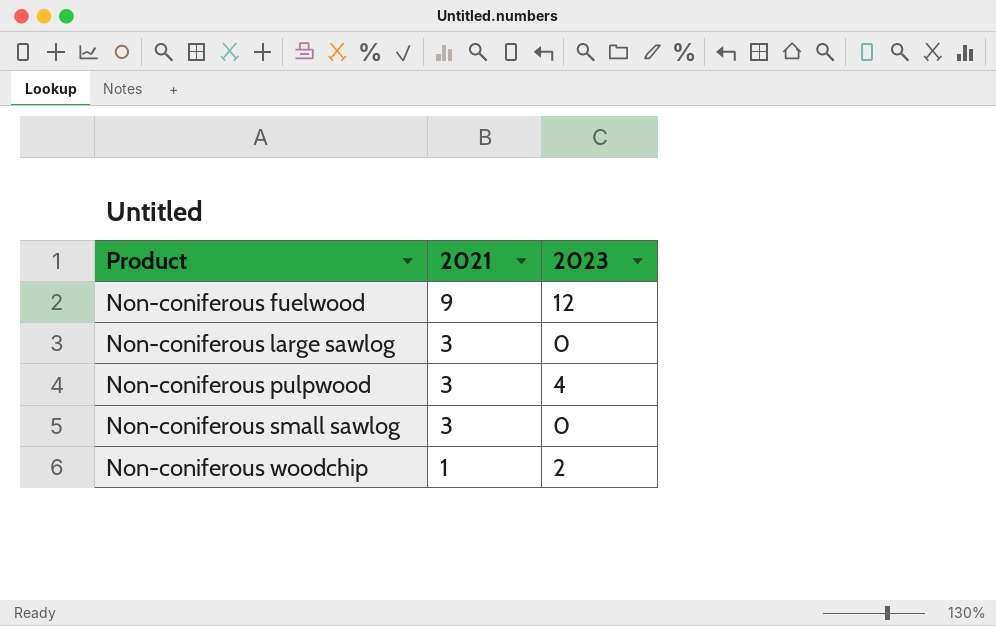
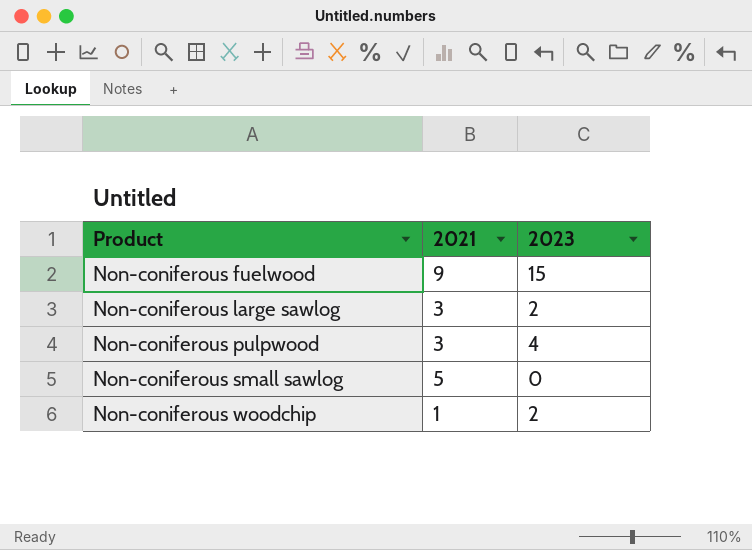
Non-coniferous fuelwood | 2023: 12 -> 15
Non-coniferous large sawlog | 2023: 0 -> 2
Non-coniferous small sawlog | 2021: 3 -> 5

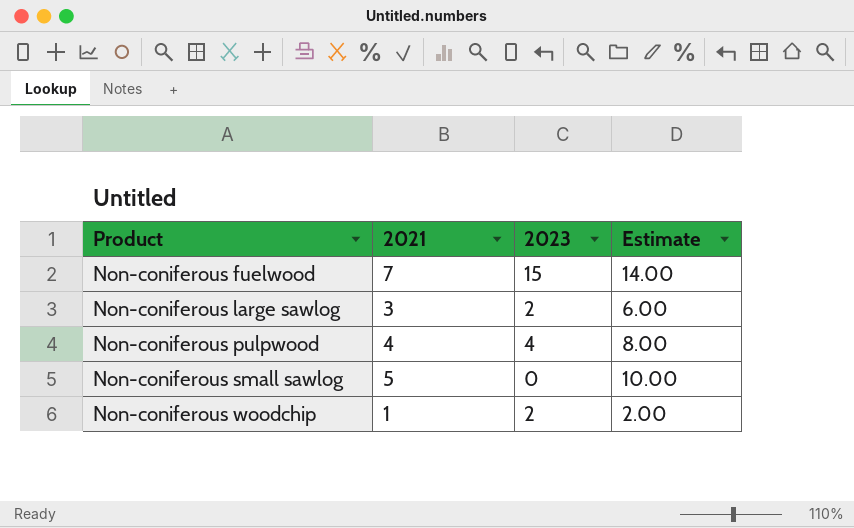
column Estimate | formula: none -> [2021] * 2
Non-coniferous fuelwood | 2021: 9 -> 7
Non-coniferous pulpwood | 2021: 3 -> 4

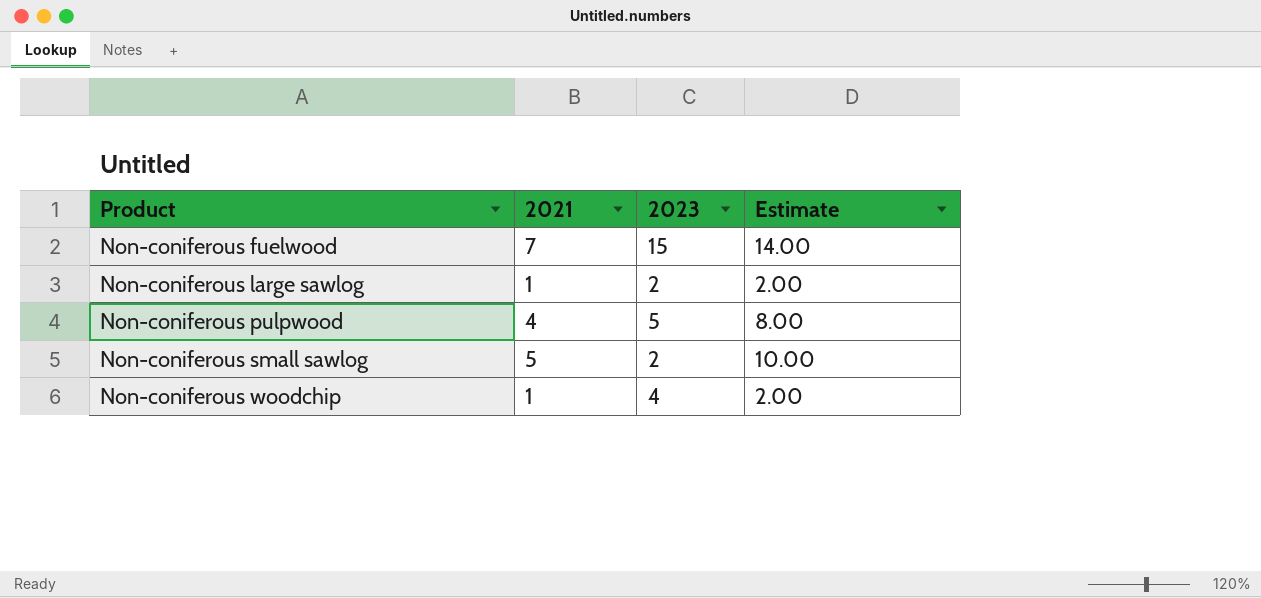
Non-coniferous large sawlog | 2021: 3 -> 1
Non-coniferous large sawlog | Estimate: 6.00 -> 2.00
Non-coniferous pulpwood | 2023: 4 -> 5
Non-coniferous small sawlog | 2023: 0 -> 2
Non-coniferous woodchip | 2023: 2 -> 4

